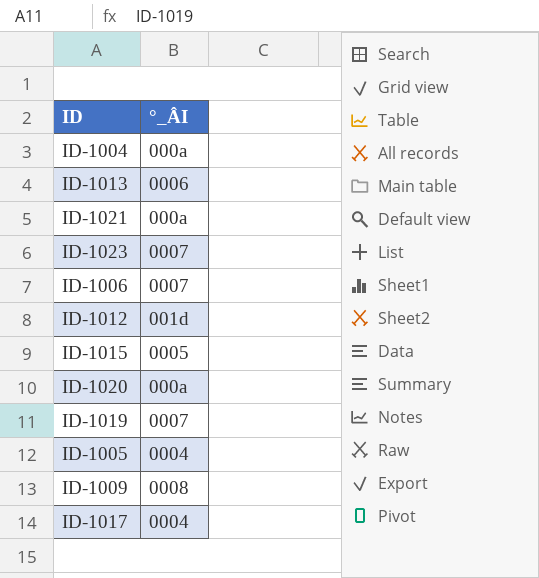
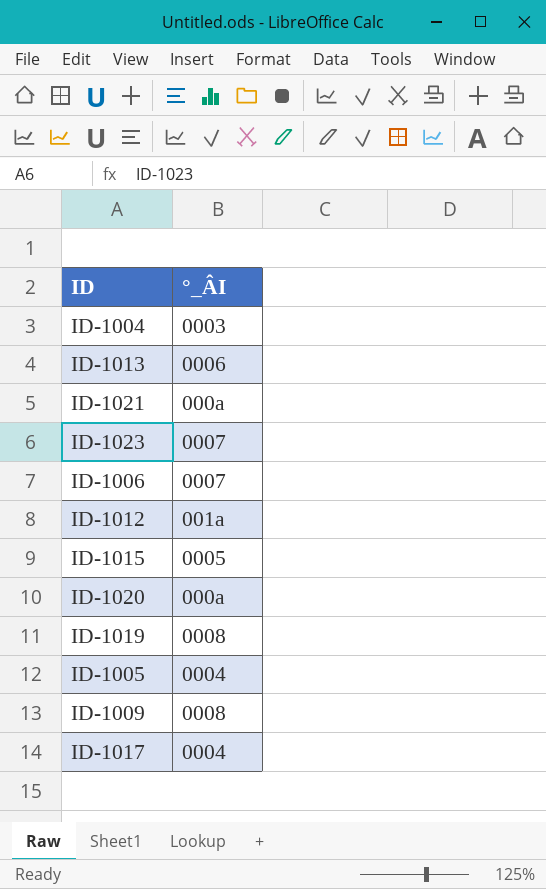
ID-1004 | °_ÂI: 000a -> 0003
ID-1012 | °_ÂI: 001d -> 001a
ID-1019 | °_ÂI: 0007 -> 0008

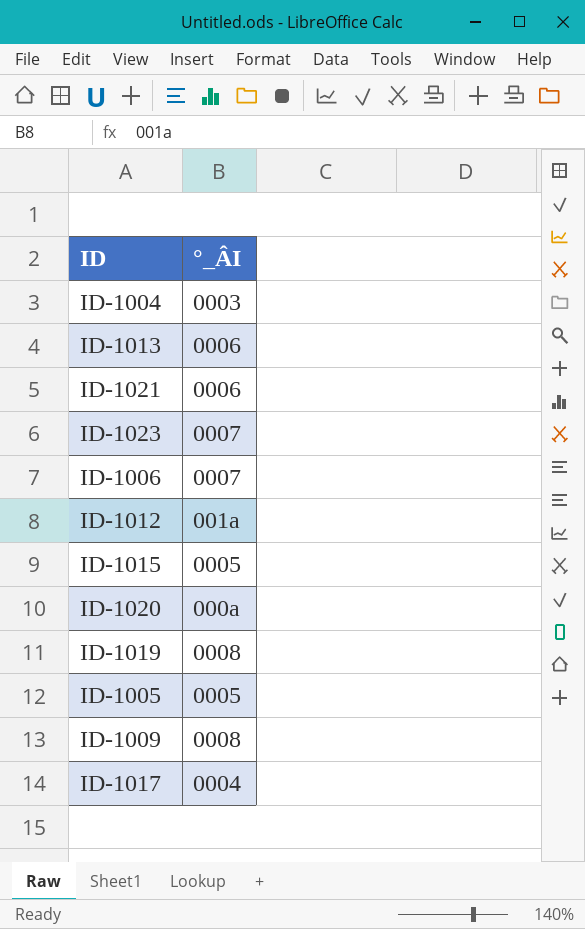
ID-1021 | °_ÂI: 000a -> 0006
ID-1005 | °_ÂI: 0004 -> 0005

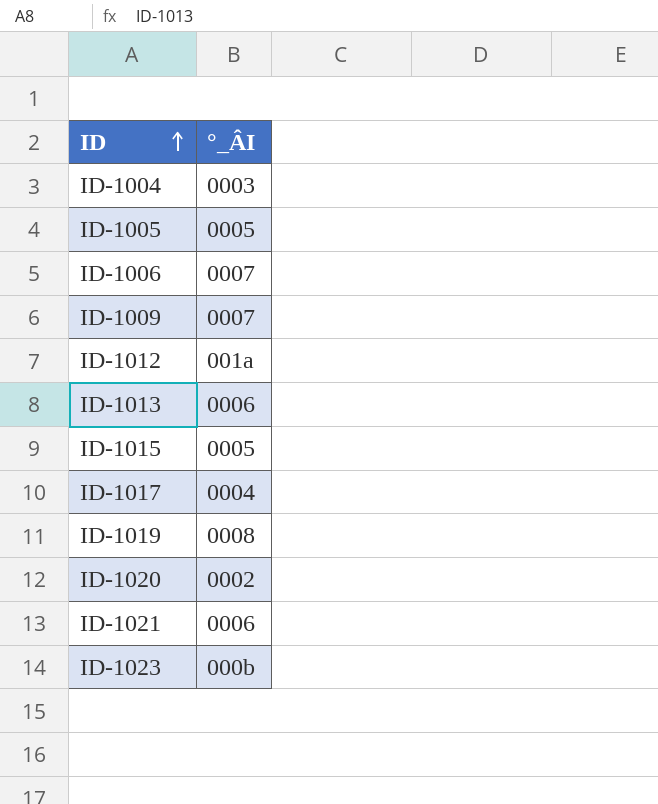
row order: none -> ID ascending
ID-1009 | °_ÂI: 0008 -> 0007
ID-1020 | °_ÂI: 000a -> 0002
ID-1023 | °_ÂI: 0007 -> 000b

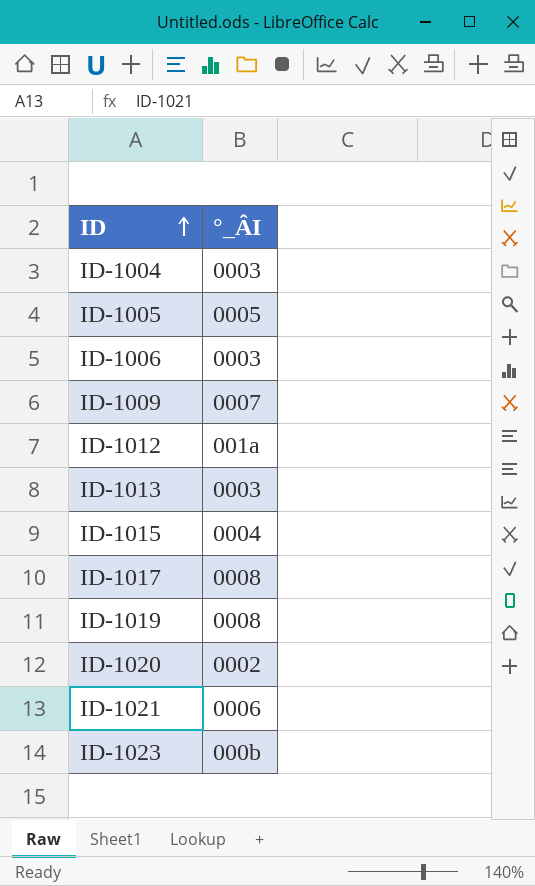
ID-1006 | °_ÂI: 0007 -> 0003
ID-1013 | °_ÂI: 0006 -> 0003
ID-1015 | °_ÂI: 0005 -> 0004
ID-1017 | °_ÂI: 0004 -> 0008

